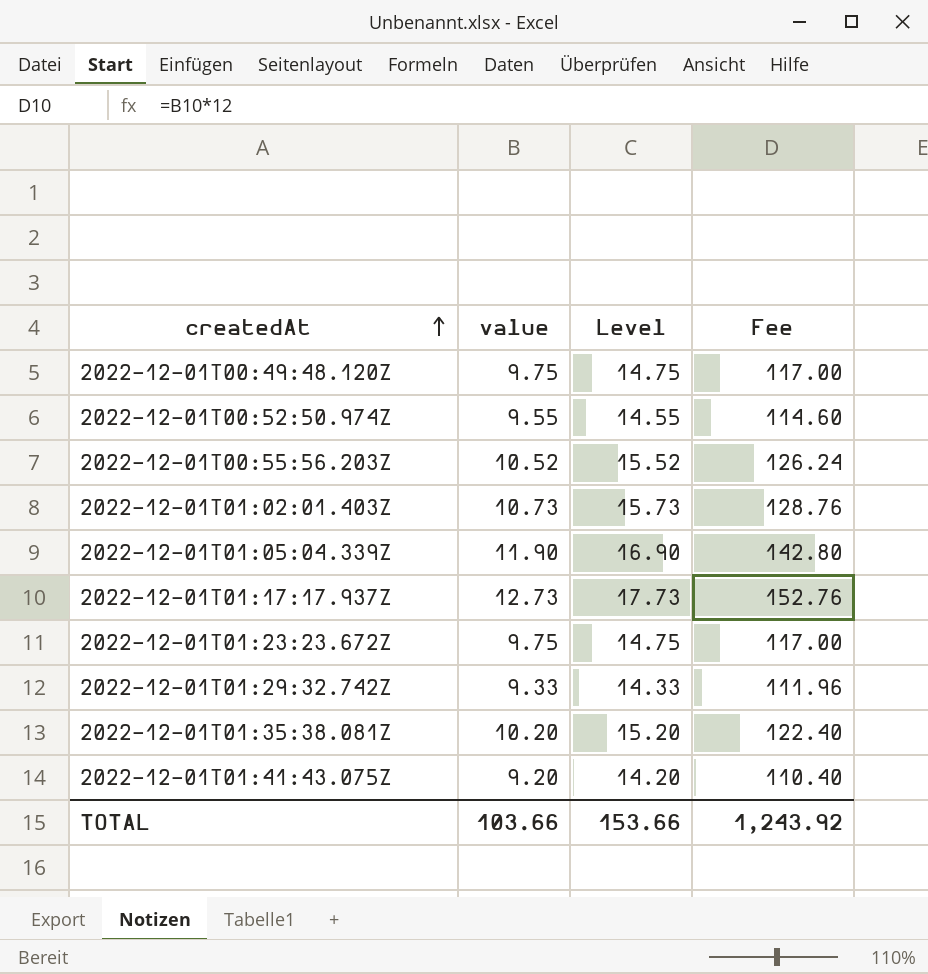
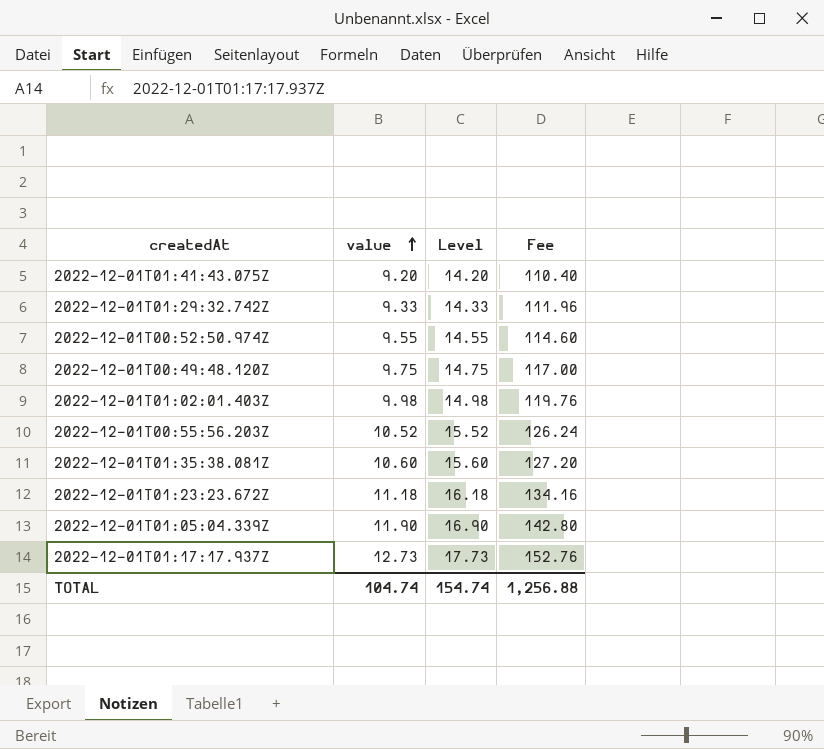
row order: createdAt ascending -> value ascending
2022-12-01T01:02:01.403Z | value: 10.73 -> 9.98
2022-12-01T01:02:01.403Z | Level: 15.73 -> 14.98
2022-12-01T01:02:01.403Z | Fee: 128.76 -> 119.76
2022-12-01T01:35:38.081Z | value: 10.20 -> 10.60
2022-12-01T01:35:38.081Z | Level: 15.20 -> 15.60
2022-12-01T01:35:38.081Z | Fee: 122.40 -> 127.20
2022-12-01T01:23:23.672Z | value: 9.75 -> 11.18
2022-12-01T01:23:23.672Z | Level: 14.75 -> 16.18
2022-12-01T01:23:23.672Z | Fee: 117.00 -> 134.16
TOTAL | value: 103.66 -> 104.74
TOTAL | Level: 153.66 -> 154.74
TOTAL | Fee: 1,243.92 -> 1,256.88

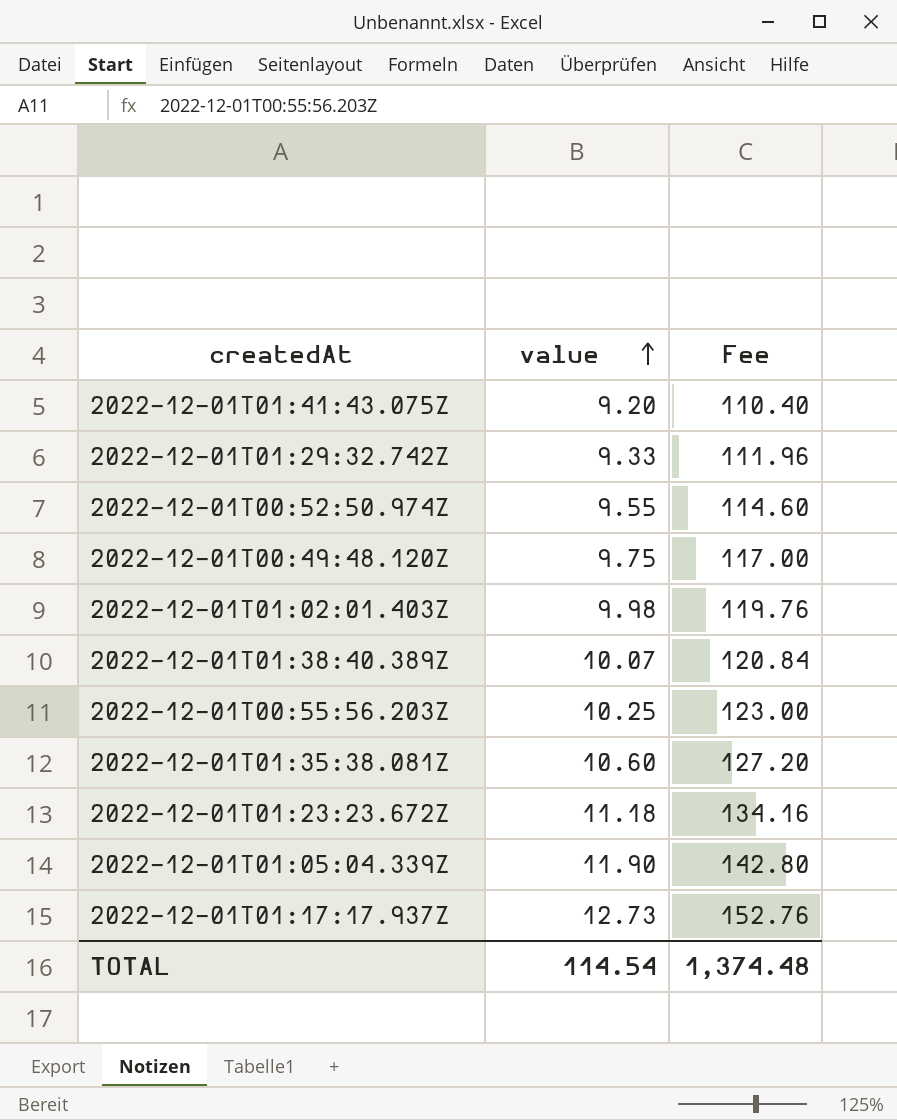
column Level | formula: [value] + 5 -> none
row 2022-12-01T01:38:40.389Z: none -> 10.07 | 120.84
2022-12-01T00:55:56.203Z | value: 10.52 -> 10.25
2022-12-01T00:55:56.203Z | Fee: 126.24 -> 123.00
TOTAL | value: 104.74 -> 114.54
TOTAL | Fee: 1,256.88 -> 1,374.48

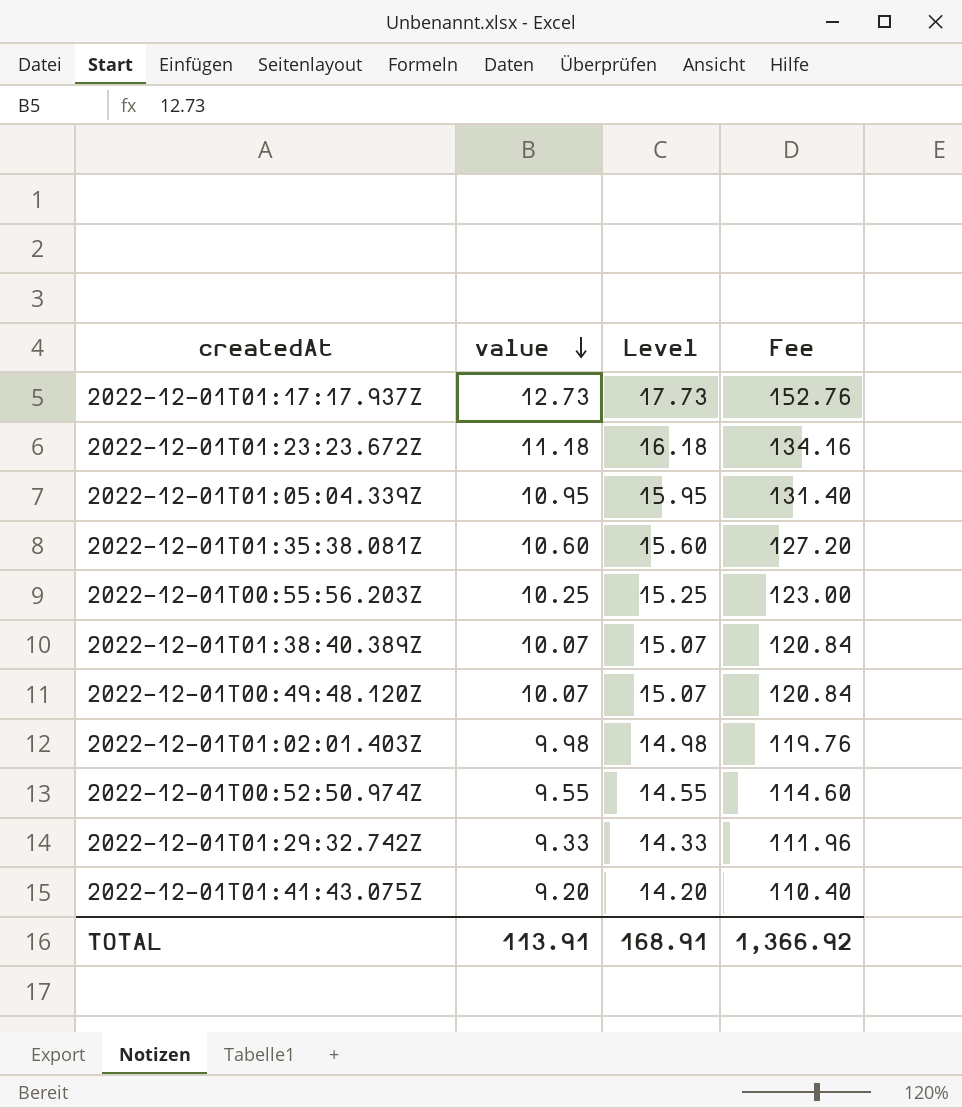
row order: value ascending -> value descending
column Level | formula: none -> [value] + 5
2022-12-01T01:05:04.339Z | value: 11.90 -> 10.95
2022-12-01T01:05:04.339Z | Fee: 142.80 -> 131.40
2022-12-01T00:49:48.120Z | value: 9.75 -> 10.07
2022-12-01T00:49:48.120Z | Fee: 117.00 -> 120.84
TOTAL | value: 114.54 -> 113.91
TOTAL | Fee: 1,374.48 -> 1,366.92

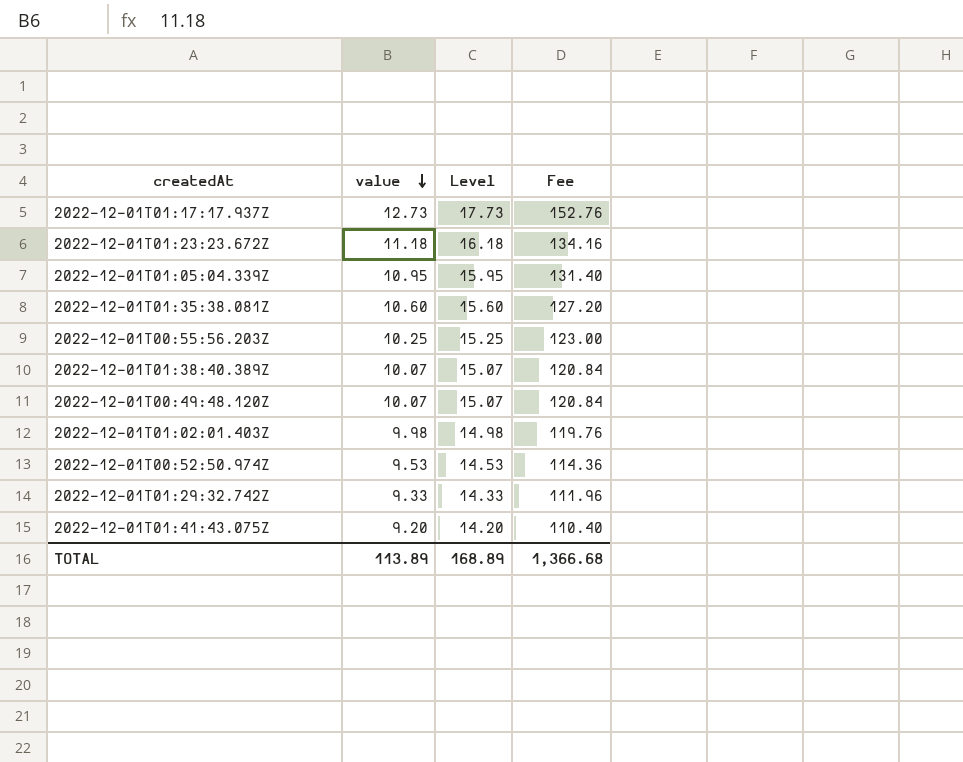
2022-12-01T00:52:50.974Z | value: 9.55 -> 9.53
2022-12-01T00:52:50.974Z | Level: 14.55 -> 14.53
2022-12-01T00:52:50.974Z | Fee: 114.60 -> 114.36
TOTAL | value: 113.91 -> 113.89
TOTAL | Level: 168.91 -> 168.89
TOTAL | Fee: 1,366.92 -> 1,366.68

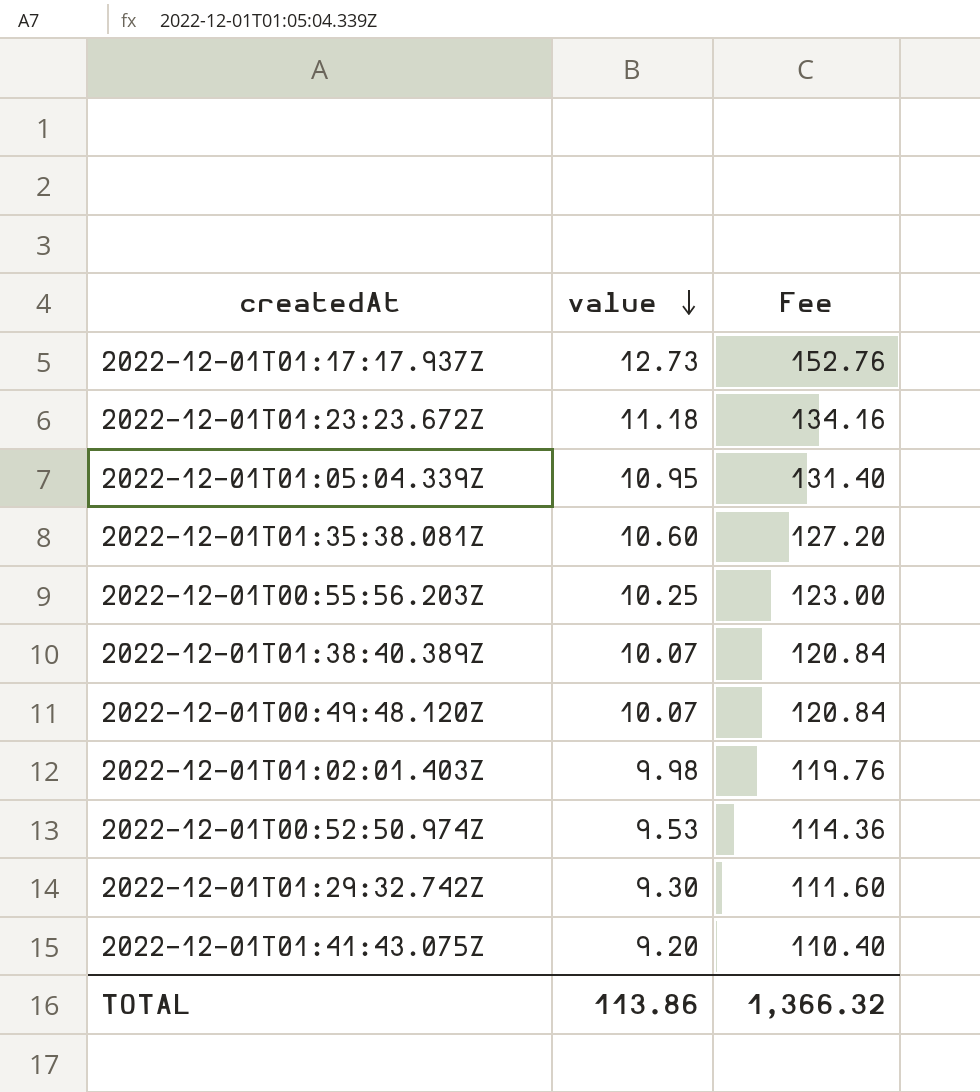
column Level | formula: [value] + 5 -> none
2022-12-01T01:29:32.742Z | value: 9.33 -> 9.30
2022-12-01T01:29:32.742Z | Fee: 111.96 -> 111.60
TOTAL | value: 113.89 -> 113.86
TOTAL | Fee: 1,366.68 -> 1,366.32

